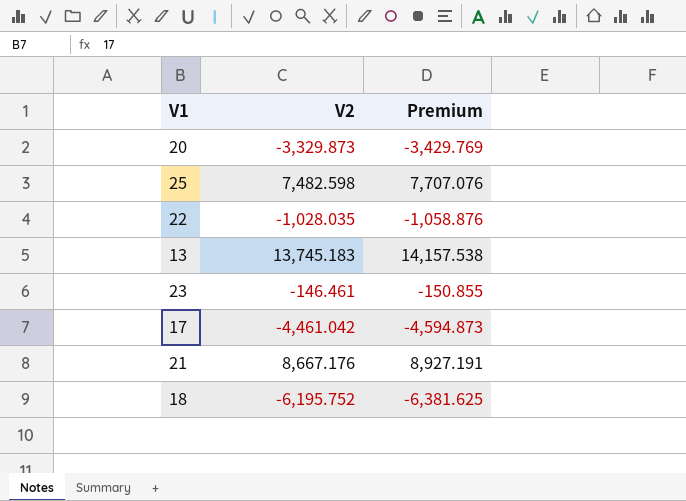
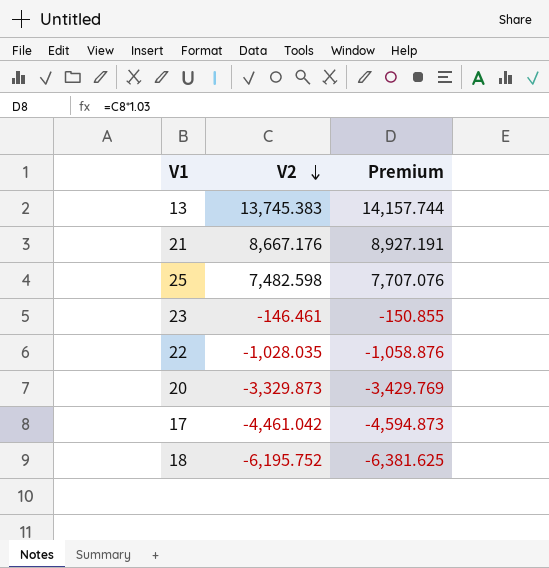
row order: none -> V2 descending
13 | V2: 13,745.183 -> 13,745.383
13 | Premium: 14,157.538 -> 14,157.744

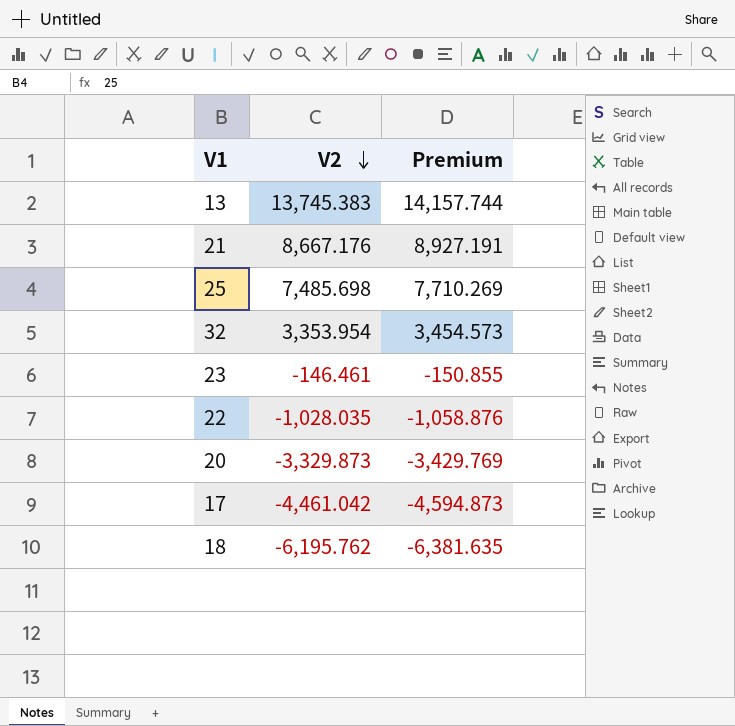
25 | V2: 7,482.598 -> 7,485.698
25 | Premium: 7,707.076 -> 7,710.269
row 32: none -> 3,353.954 | 3,454.573
18 | V2: -6,195.752 -> -6,195.762
18 | Premium: -6,381.625 -> -6,381.635

